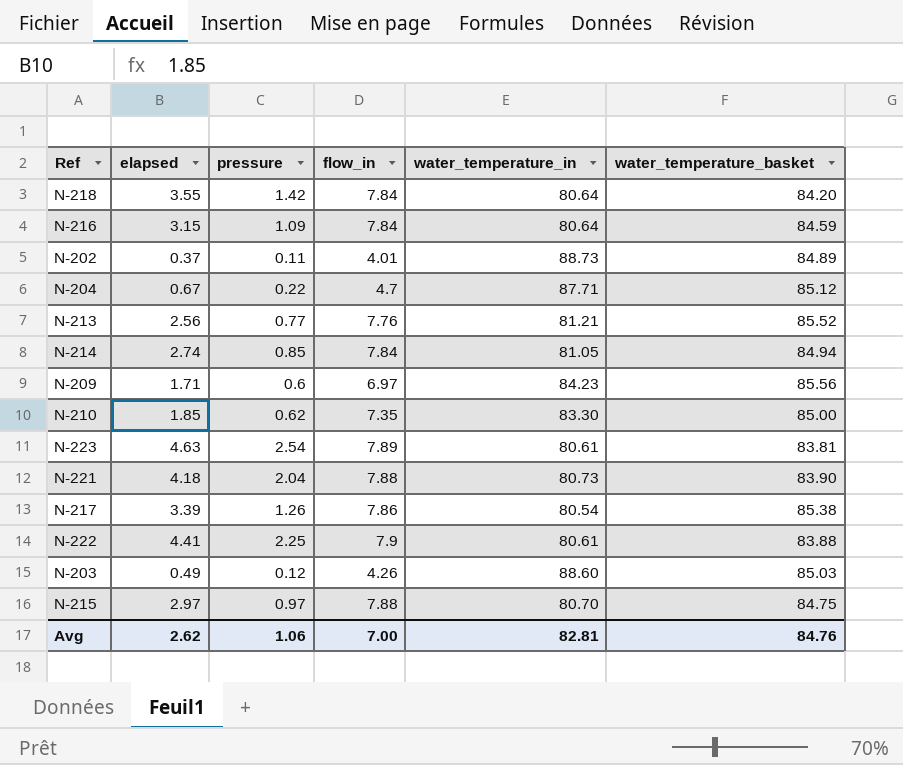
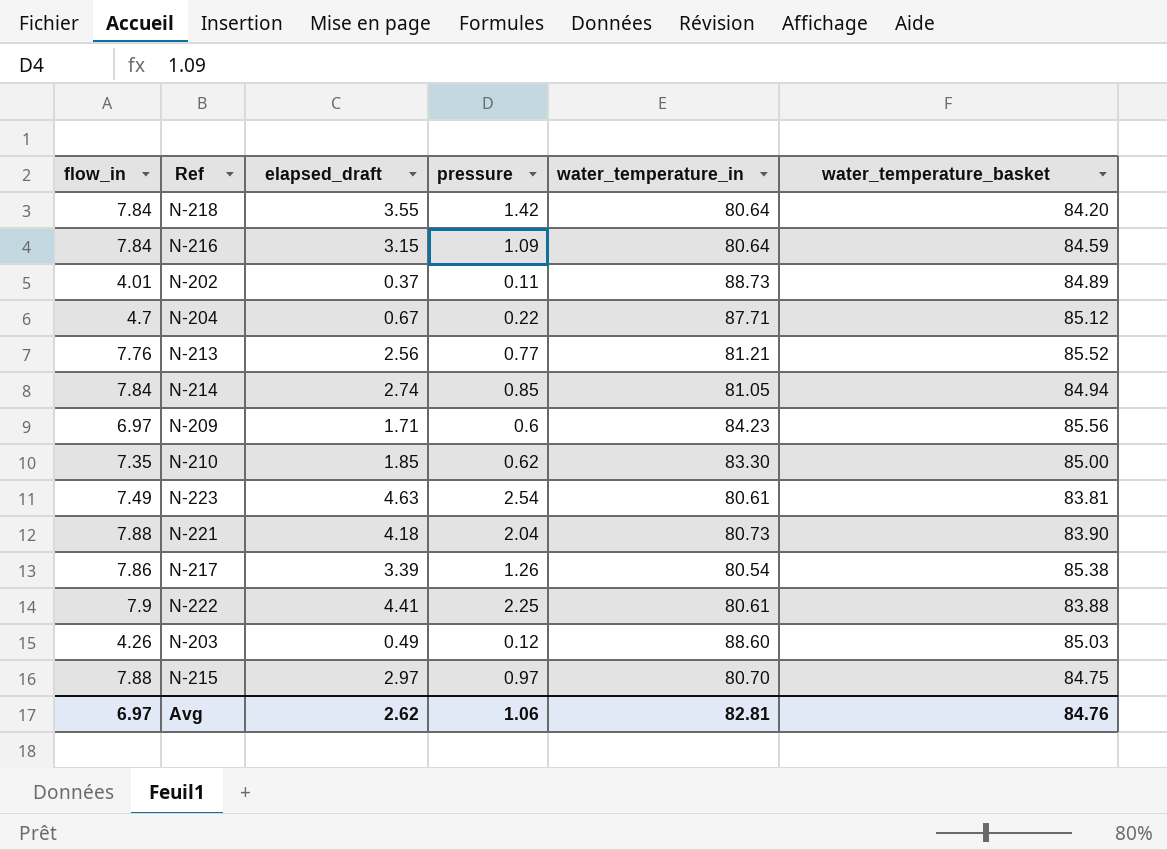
column flow_in | position: 4 -> 1
column name: elapsed -> elapsed_draft
N-223 | flow_in: 7.89 -> 7.49
Avg | flow_in: 7.00 -> 6.97

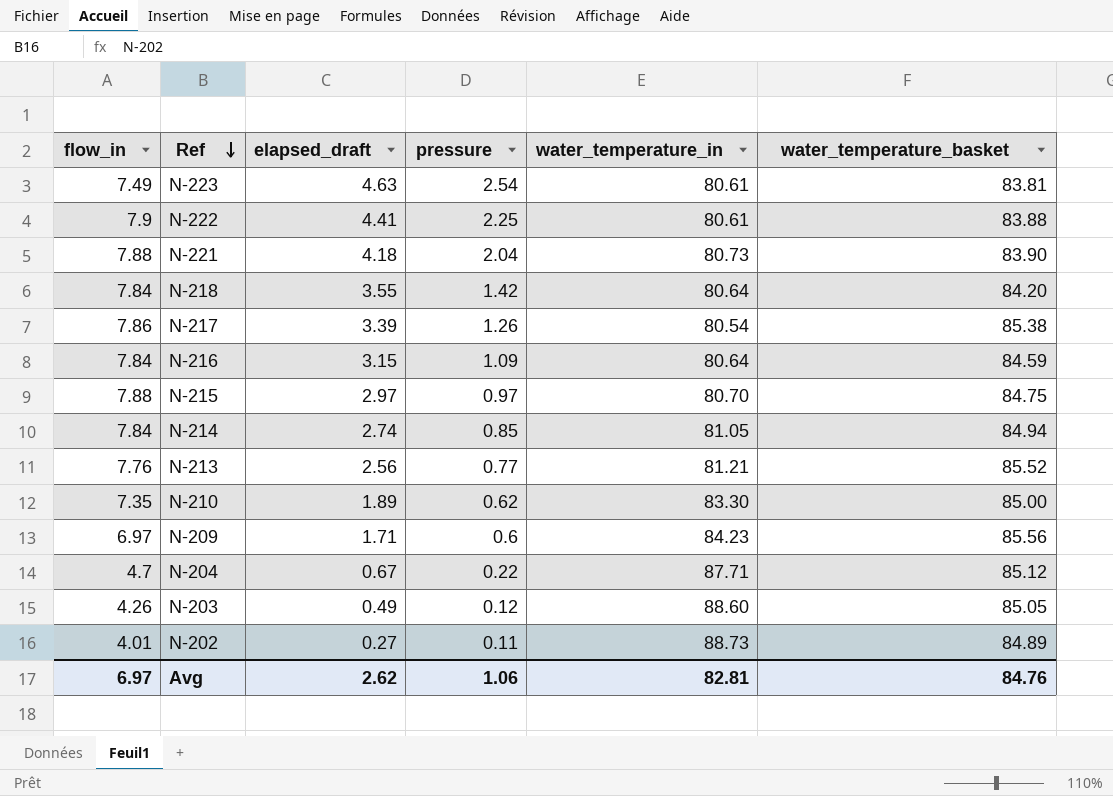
row order: none -> Ref descending
N-210 | elapsed_draft: 1.85 -> 1.89
N-203 | water_temperature_basket: 85.03 -> 85.05
N-202 | elapsed_draft: 0.37 -> 0.27

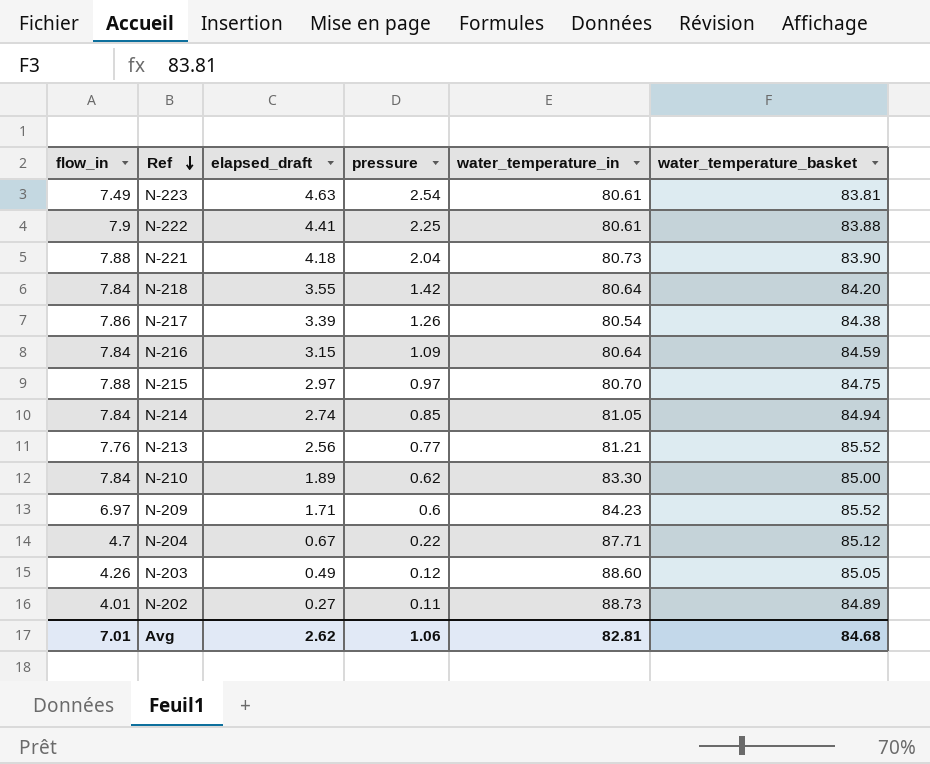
N-217 | water_temperature_basket: 85.38 -> 84.38
N-210 | flow_in: 7.35 -> 7.84
N-209 | water_temperature_basket: 85.56 -> 85.52
Avg | flow_in: 6.97 -> 7.01
Avg | water_temperature_basket: 84.76 -> 84.68

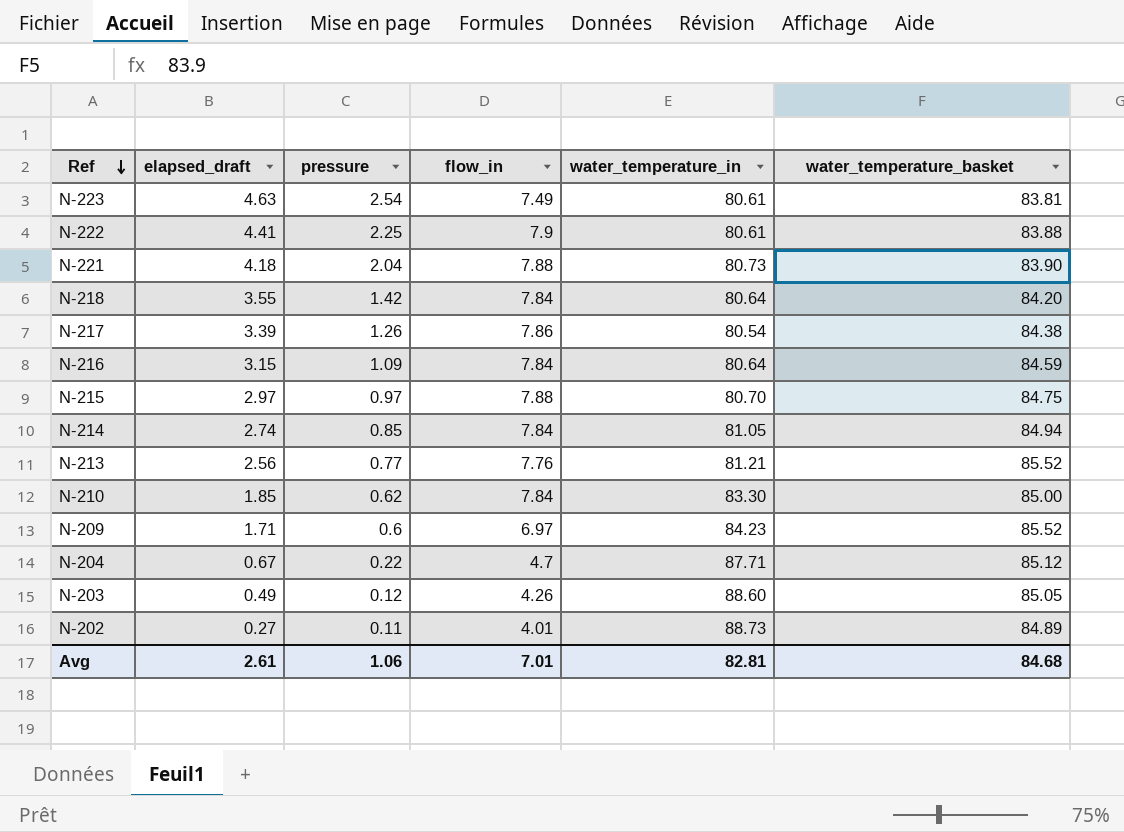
column flow_in | position: 1 -> 4
N-210 | elapsed_draft: 1.89 -> 1.85
Avg | elapsed_draft: 2.62 -> 2.61

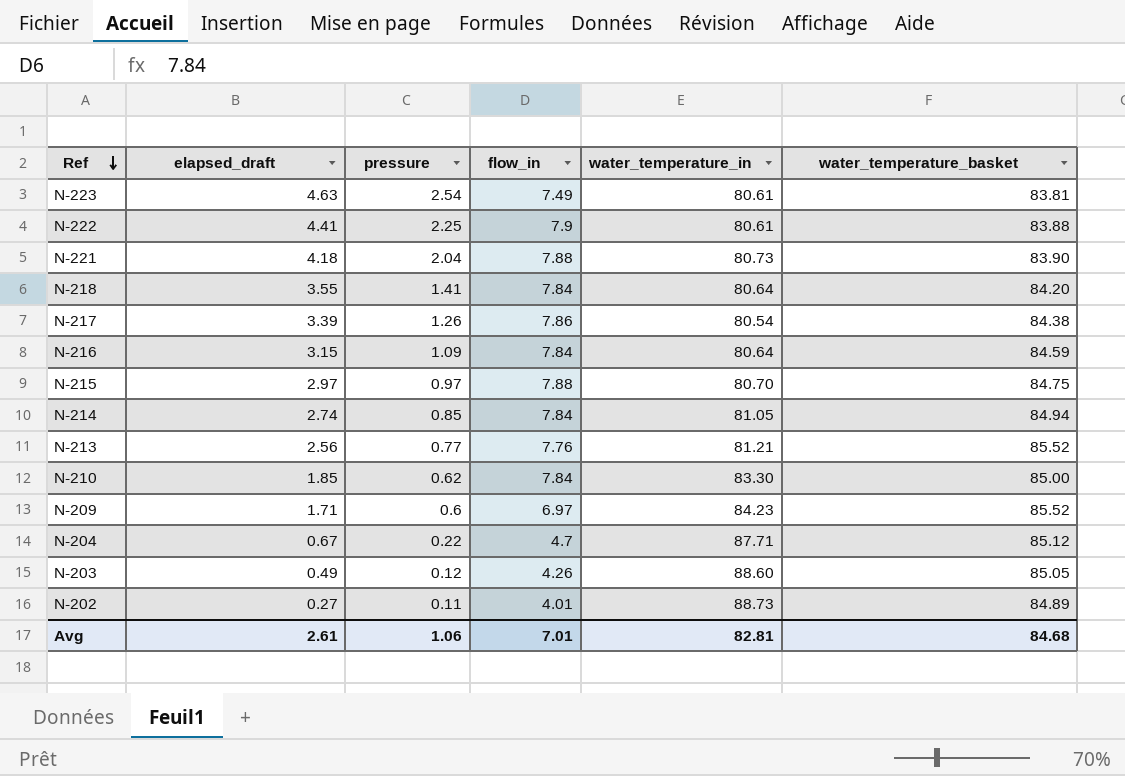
N-218 | pressure: 1.42 -> 1.41

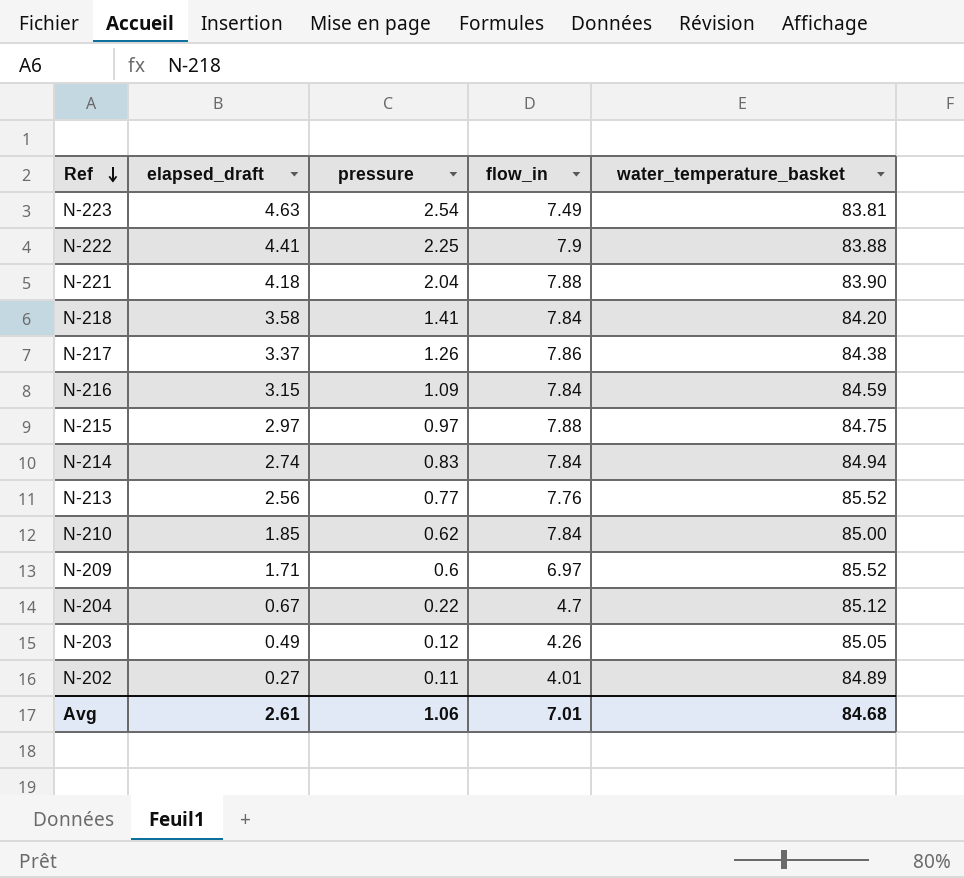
column water_temperature_in | position: 5 -> none
N-218 | elapsed_draft: 3.55 -> 3.58
N-217 | elapsed_draft: 3.39 -> 3.37
N-214 | pressure: 0.85 -> 0.83

